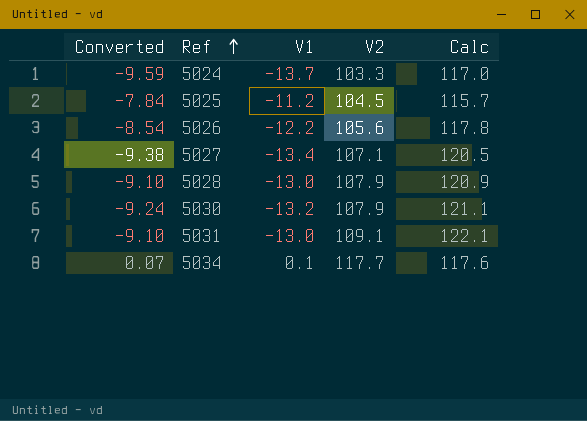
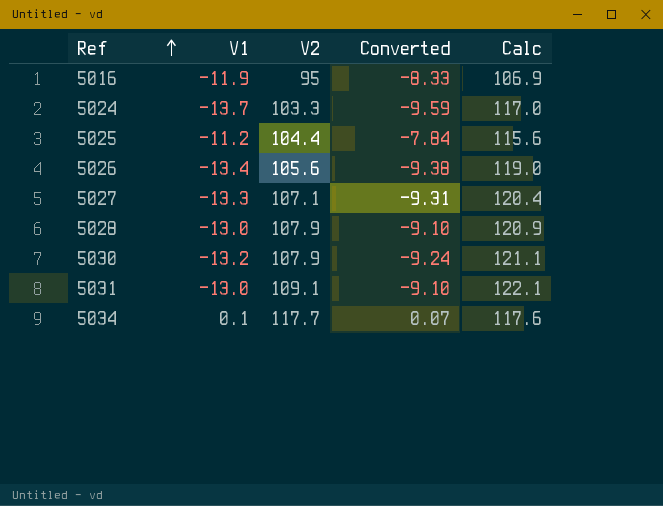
column Converted | position: 1 -> 4
row 5016: none -> -11.9 | 95 | -8.33 | 106.9
5025 | V2: 104.5 -> 104.4
5025 | Calc: 115.7 -> 115.6
5026 | V1: -12.2 -> -13.4
5026 | Converted: -8.54 -> -9.38
5026 | Calc: 117.8 -> 119.0
5027 | V1: -13.4 -> -13.3
5027 | Converted: -9.38 -> -9.31
5027 | Calc: 120.5 -> 120.4

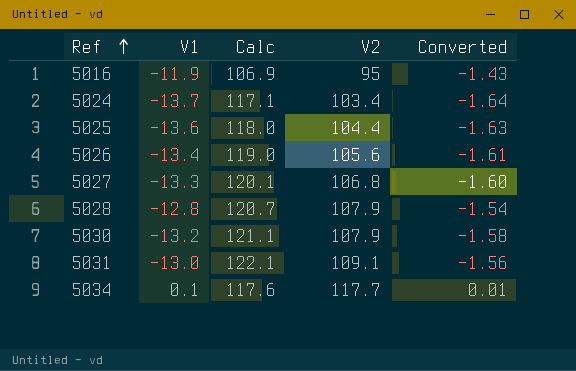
column Calc | position: 5 -> 3
column Converted | formula: [V1] * 0.7 -> [V1] * 0.12
5024 | Calc: 117.0 -> 117.1
5024 | V2: 103.3 -> 103.4
5025 | V1: -11.2 -> -13.6
5025 | Calc: 115.6 -> 118.0
5027 | Calc: 120.4 -> 120.1
5027 | V2: 107.1 -> 106.8
5028 | V1: -13.0 -> -12.8
5028 | Calc: 120.9 -> 120.7

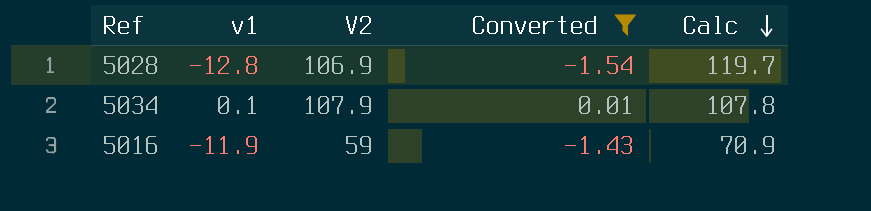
filter: none -> Converted >= -1.54
row order: Ref ascending -> Calc descending
column name: V1 -> v1
column Calc | position: 3 -> 5
5028 | V2: 107.9 -> 106.9
5028 | Calc: 120.7 -> 119.7
5034 | V2: 117.7 -> 107.9
5034 | Calc: 117.6 -> 107.8
5016 | V2: 95 -> 59
5016 | Calc: 106.9 -> 70.9

